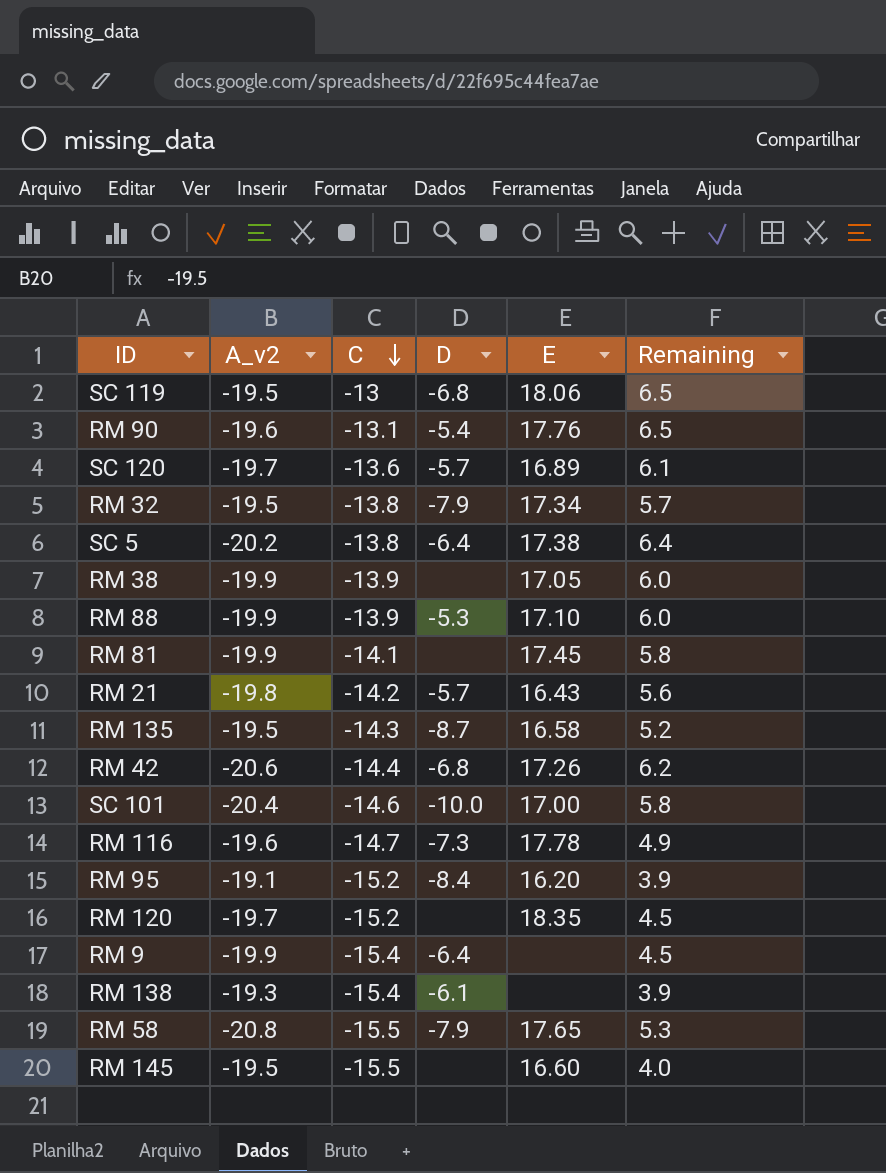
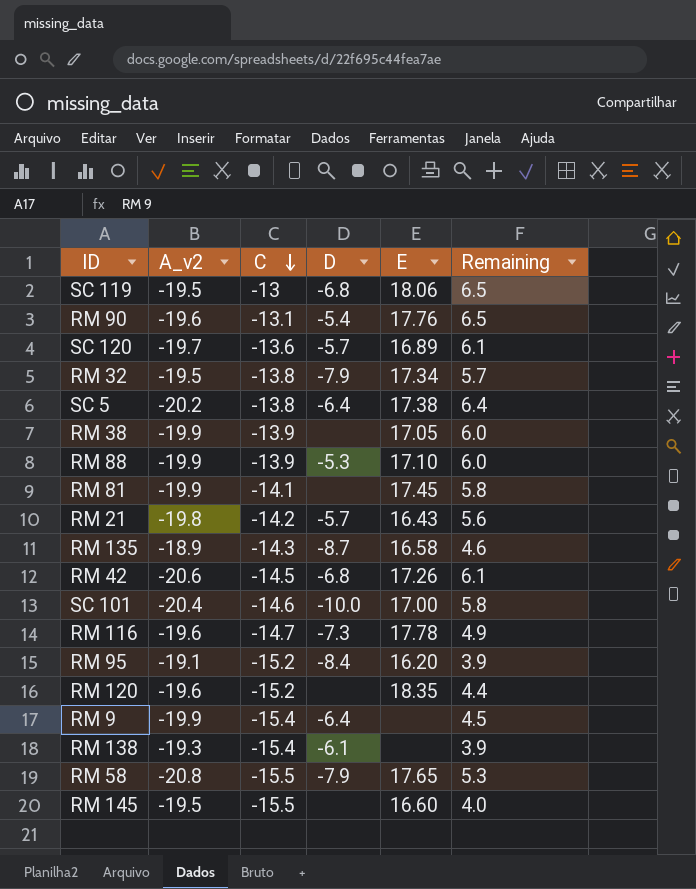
RM 135 | A_v2: -19.5 -> -18.9
RM 135 | Remaining: 5.2 -> 4.6
RM 42 | C: -14.4 -> -14.5
RM 42 | Remaining: 6.2 -> 6.1
RM 120 | A_v2: -19.7 -> -19.6
RM 120 | Remaining: 4.5 -> 4.4

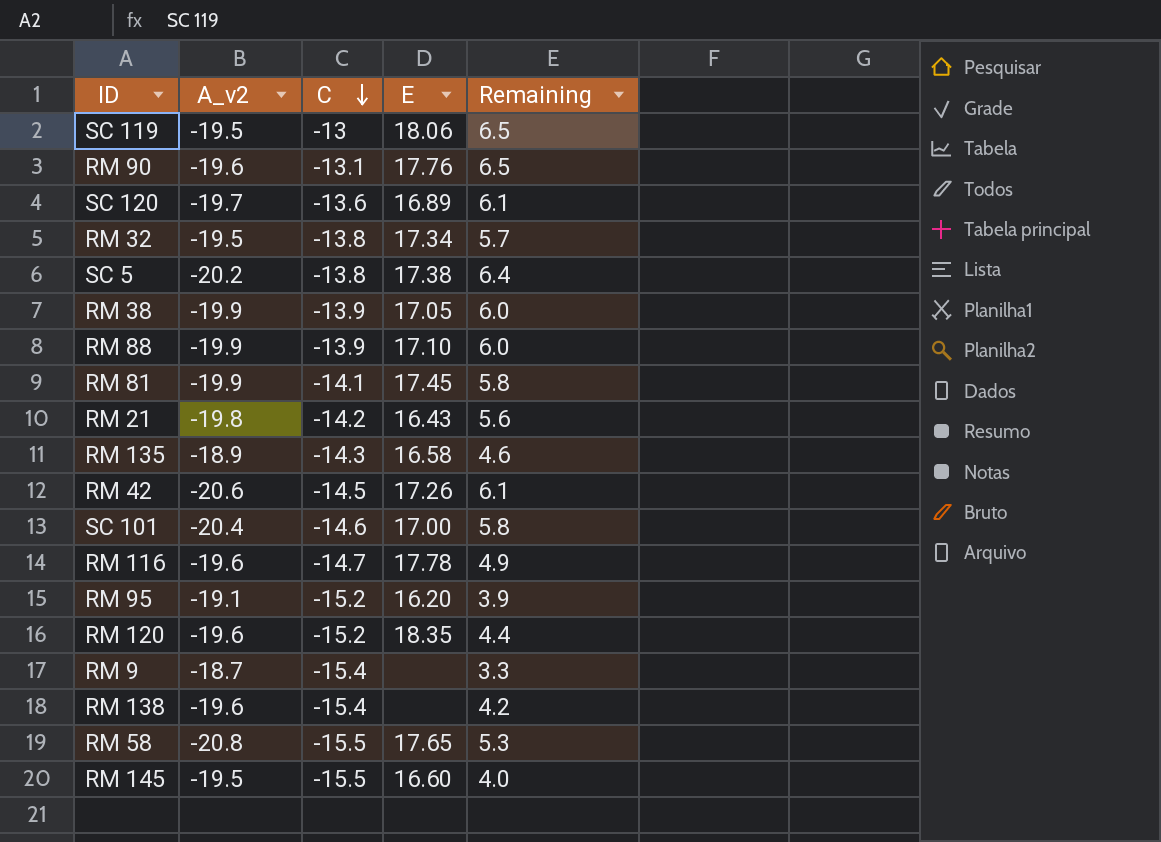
column D | position: 4 -> none
RM 9 | A_v2: -19.9 -> -18.7
RM 9 | Remaining: 4.5 -> 3.3
RM 138 | A_v2: -19.3 -> -19.6
RM 138 | Remaining: 3.9 -> 4.2

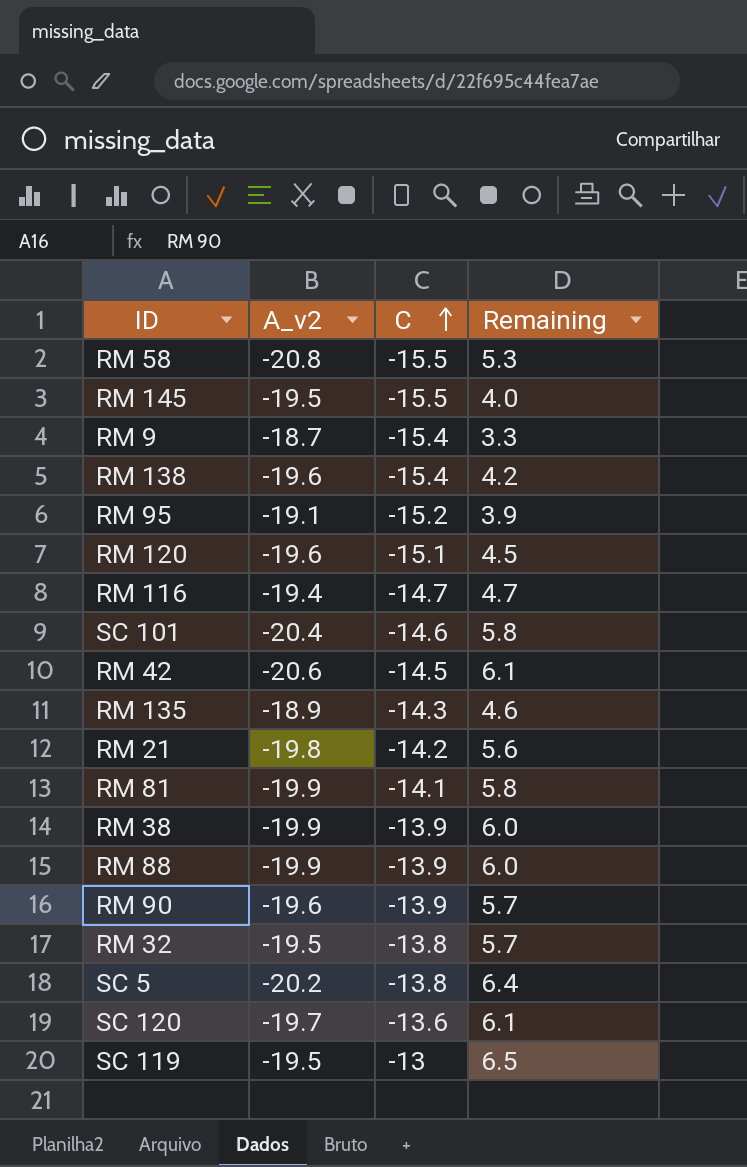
row order: C descending -> C ascending
column E | position: 4 -> none
RM 120 | C: -15.2 -> -15.1
RM 120 | Remaining: 4.4 -> 4.5
RM 116 | A_v2: -19.6 -> -19.4
RM 116 | Remaining: 4.9 -> 4.7
RM 90 | C: -13.1 -> -13.9
RM 90 | Remaining: 6.5 -> 5.7

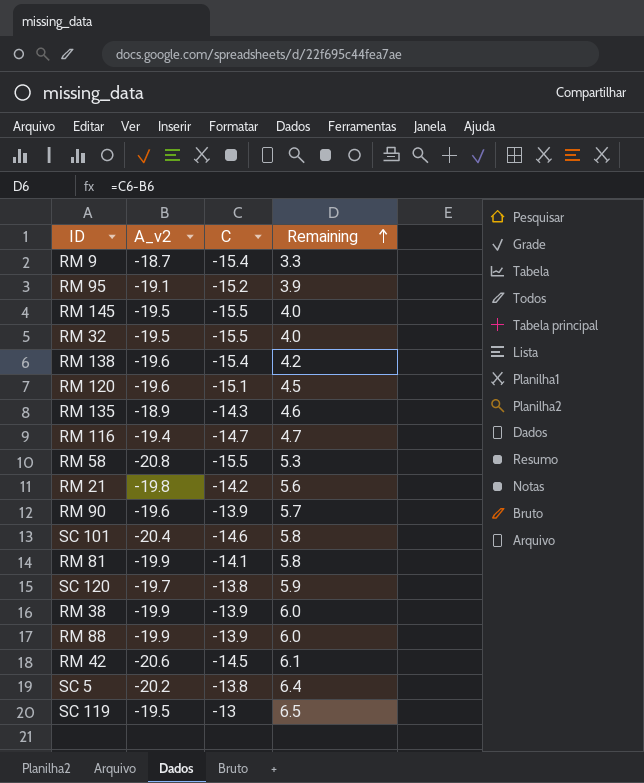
row order: C ascending -> Remaining ascending
RM 32 | C: -13.8 -> -15.5
RM 32 | Remaining: 5.7 -> 4.0
SC 120 | C: -13.6 -> -13.8
SC 120 | Remaining: 6.1 -> 5.9

